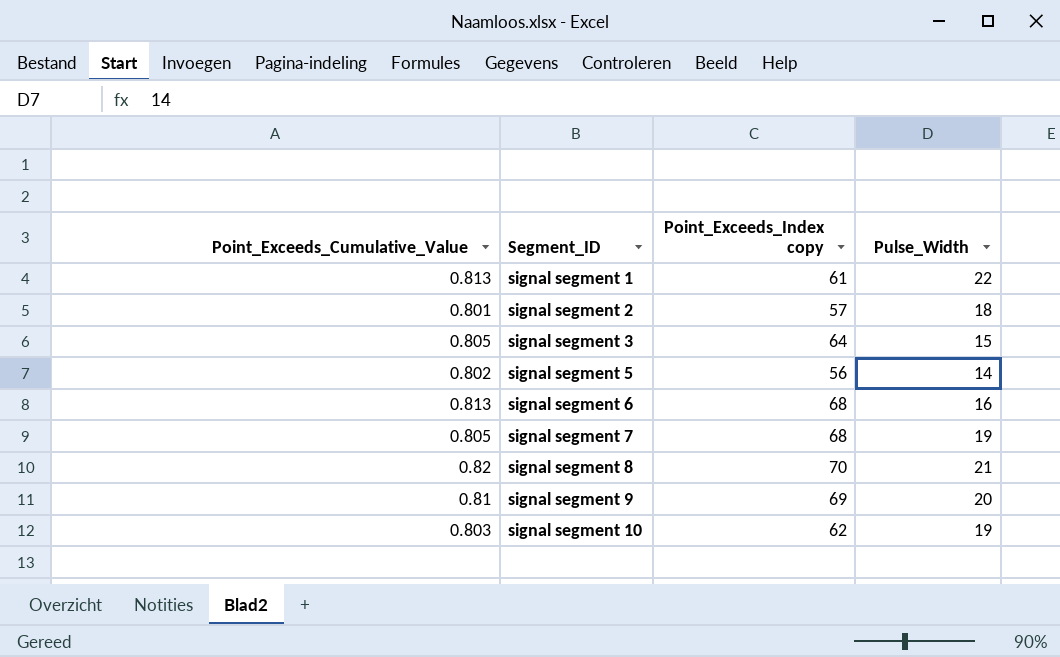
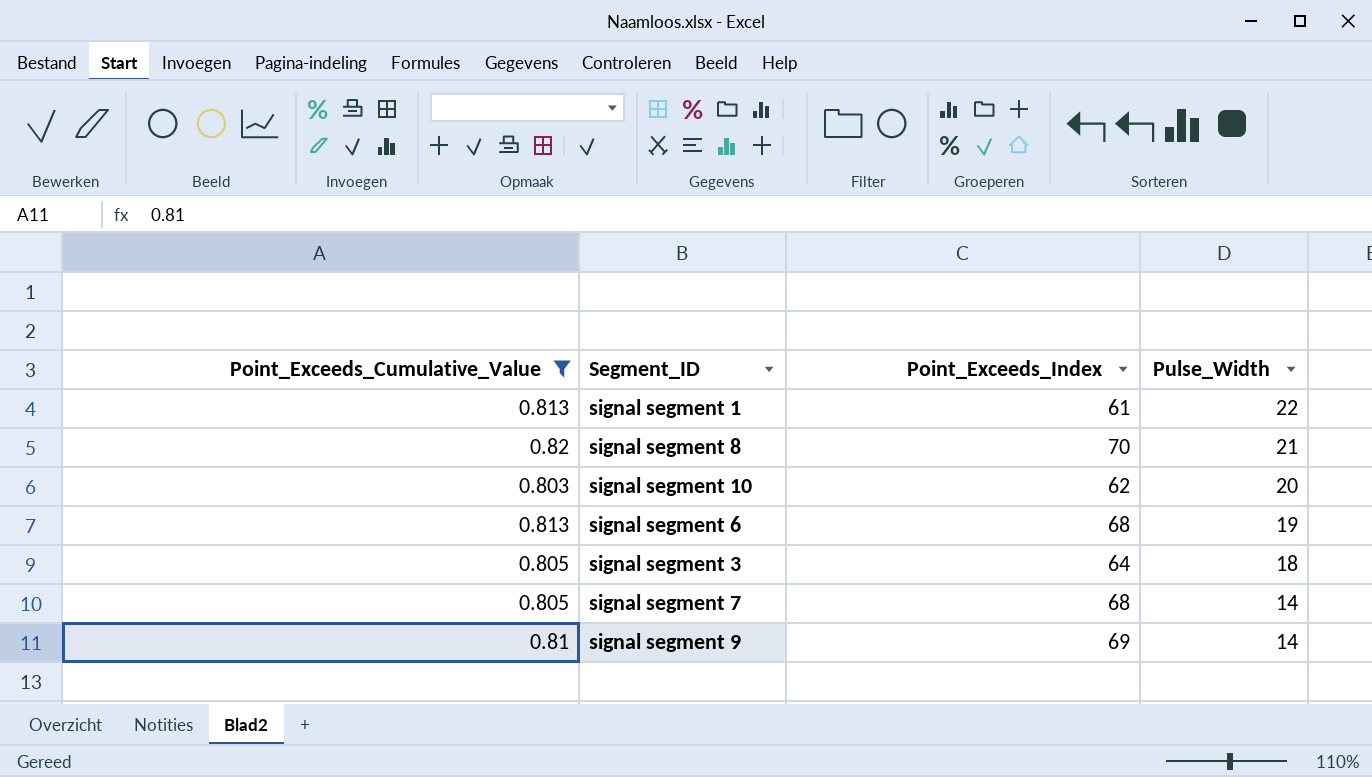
filter: none -> Point_Exceeds_Cumulative_Value >= 0.803
row order: Segment_ID ascending -> Pulse_Width descending
column name: Point_Exceeds_Index copy -> Point_Exceeds_Index
signal segment 10 | Pulse_Width: 19 -> 20
signal segment 6 | Pulse_Width: 16 -> 19
signal segment 3 | Pulse_Width: 15 -> 18
signal segment 7 | Pulse_Width: 19 -> 14
signal segment 9 | Pulse_Width: 20 -> 14

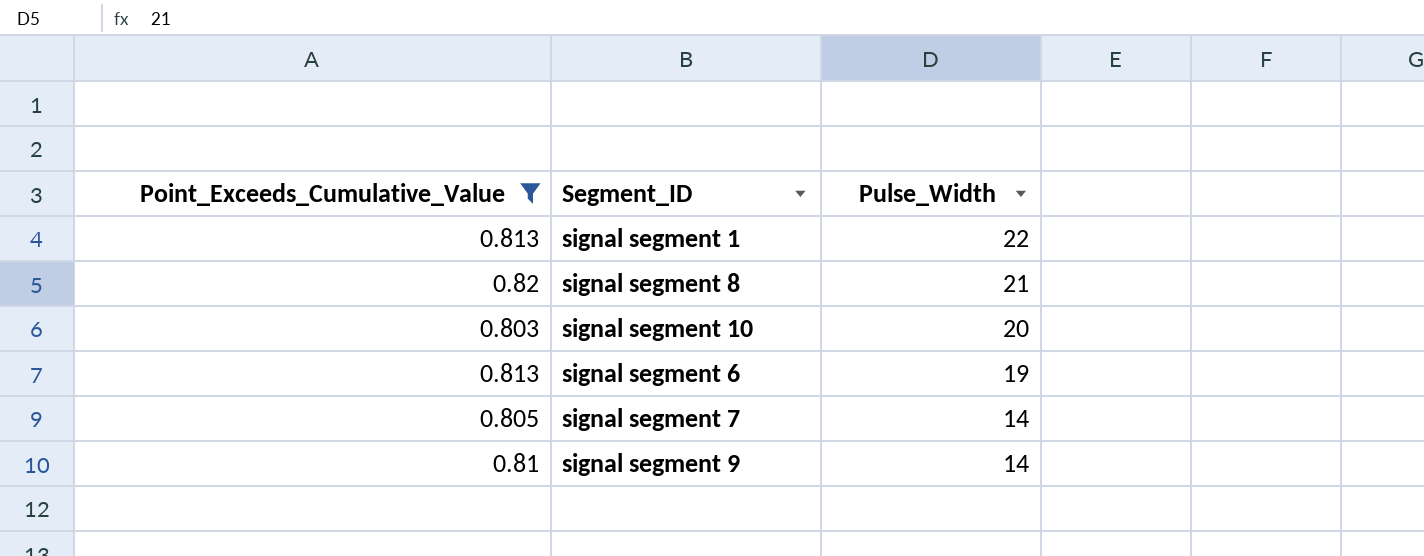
column Point_Exceeds_Index | position: 3 -> none
row signal segment 3: 0.805 | 64 | 18 -> none

